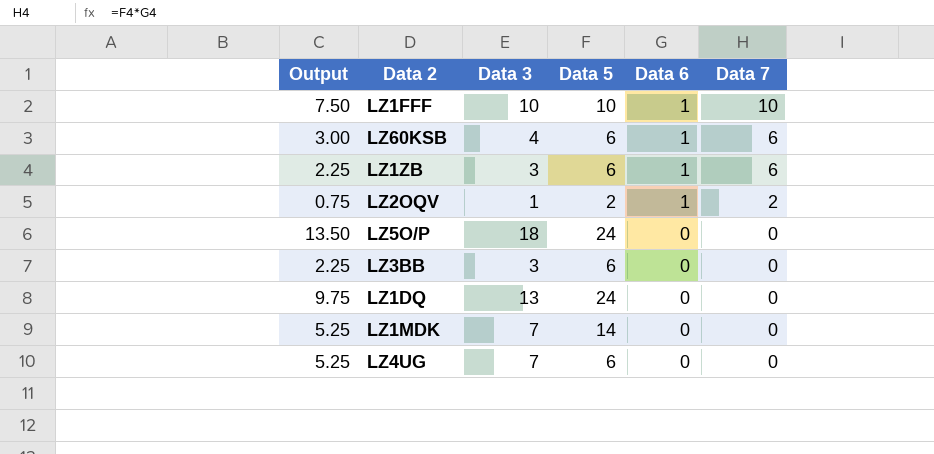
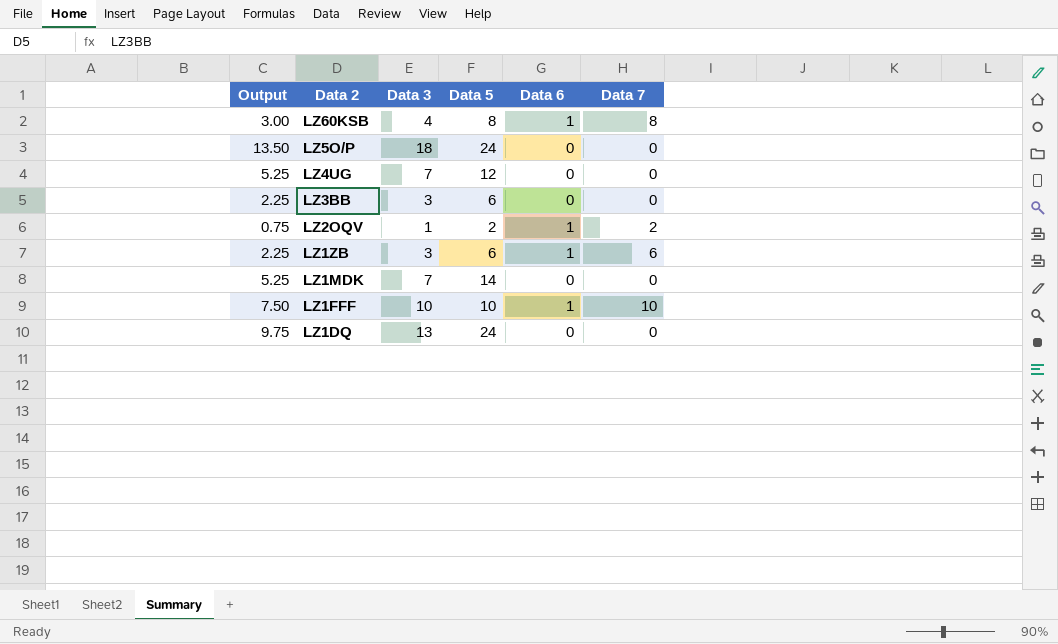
row order: Data 6 descending -> Data 2 descending
LZ60KSB | Data 5: 6 -> 8
LZ60KSB | Data 7: 6 -> 8
LZ4UG | Data 5: 6 -> 12

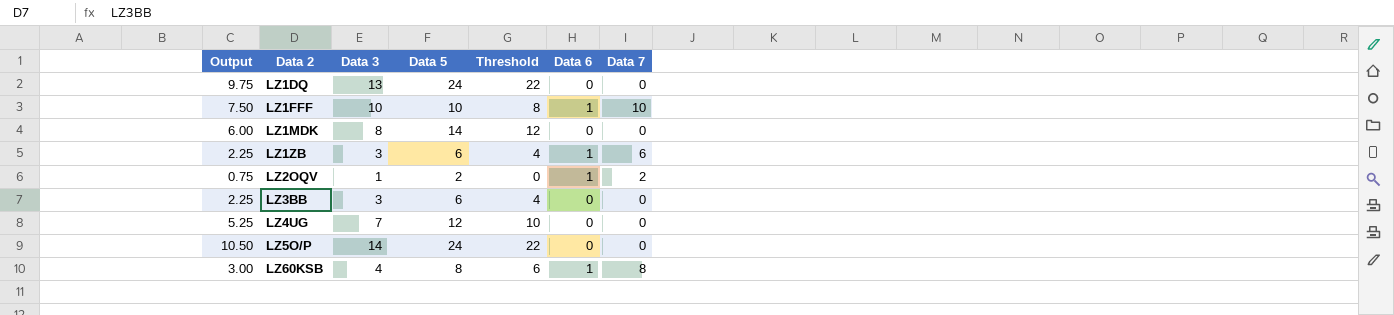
row order: Data 2 descending -> Data 2 ascending
column Threshold | formula: none -> [Data 5] - 2
LZ1MDK | Output: 5.25 -> 6.00
LZ1MDK | Data 3: 7 -> 8
LZ5O/P | Output: 13.50 -> 10.50
LZ5O/P | Data 3: 18 -> 14

